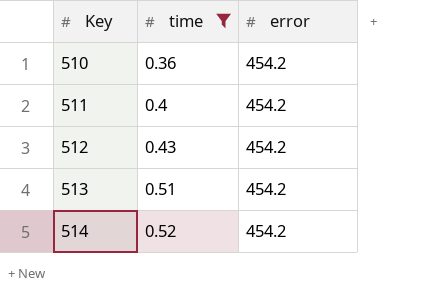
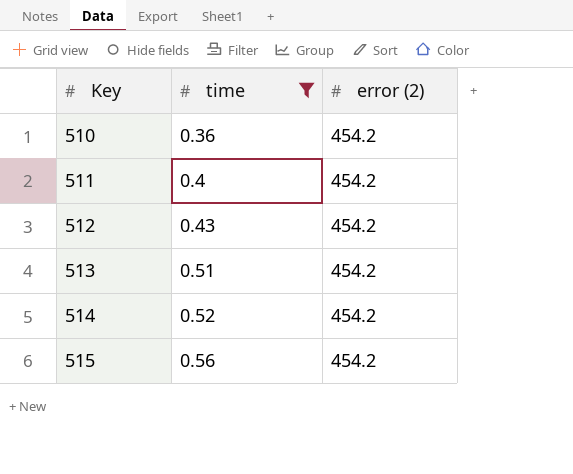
column name: error -> error (2)
row 515: none -> 0.56 | 454.2

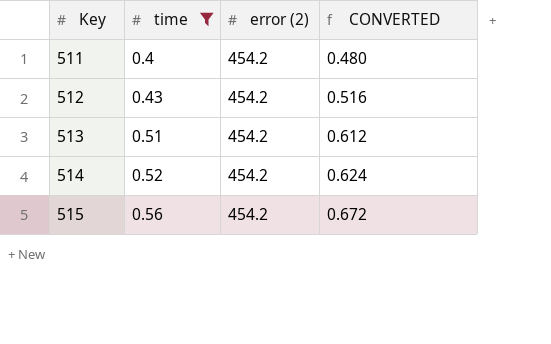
column CONVERTED | formula: none -> [time] * 1.2
row 510: 0.36 | 454.2 -> none

